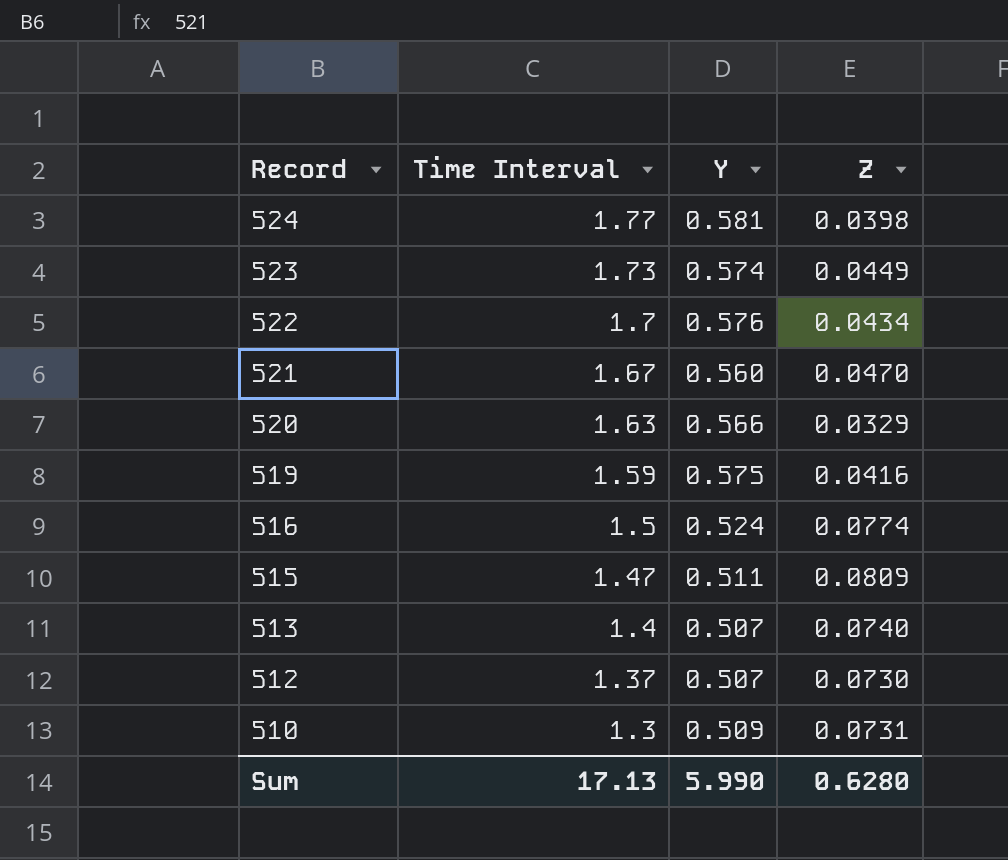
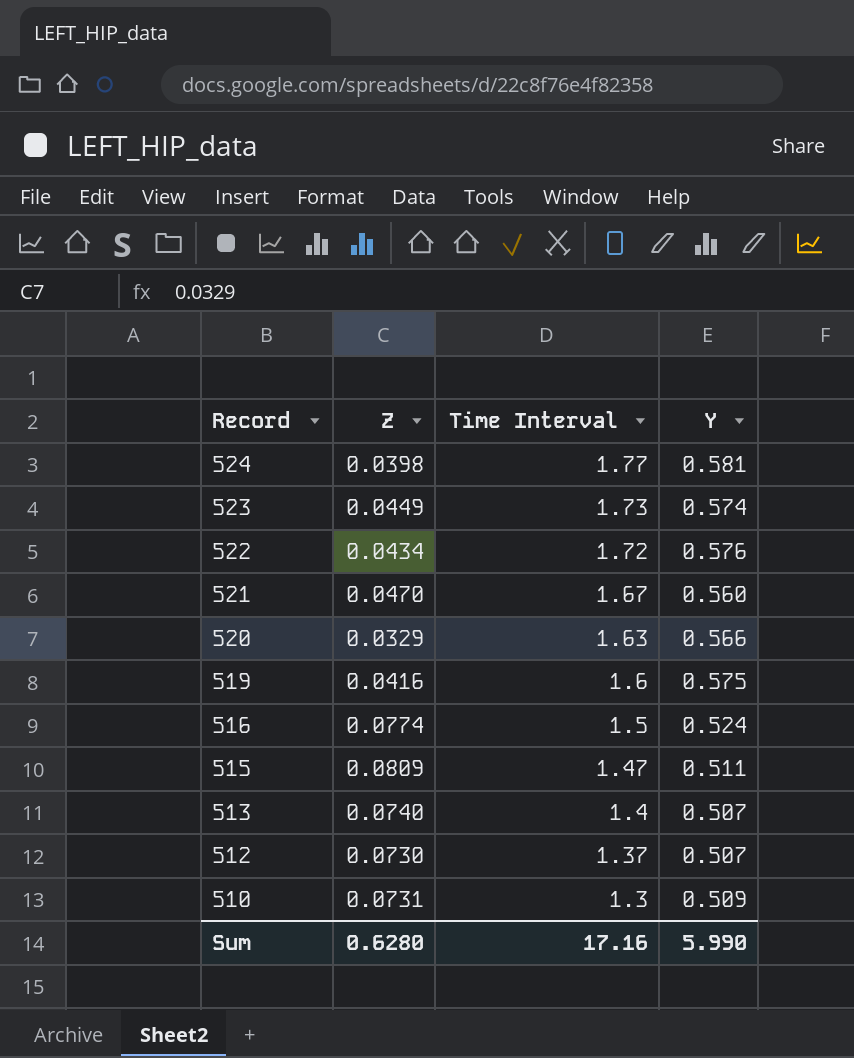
column Z | position: 4 -> 2
522 | Time Interval: 1.7 -> 1.72
519 | Time Interval: 1.59 -> 1.6
Sum | Time Interval: 17.13 -> 17.16

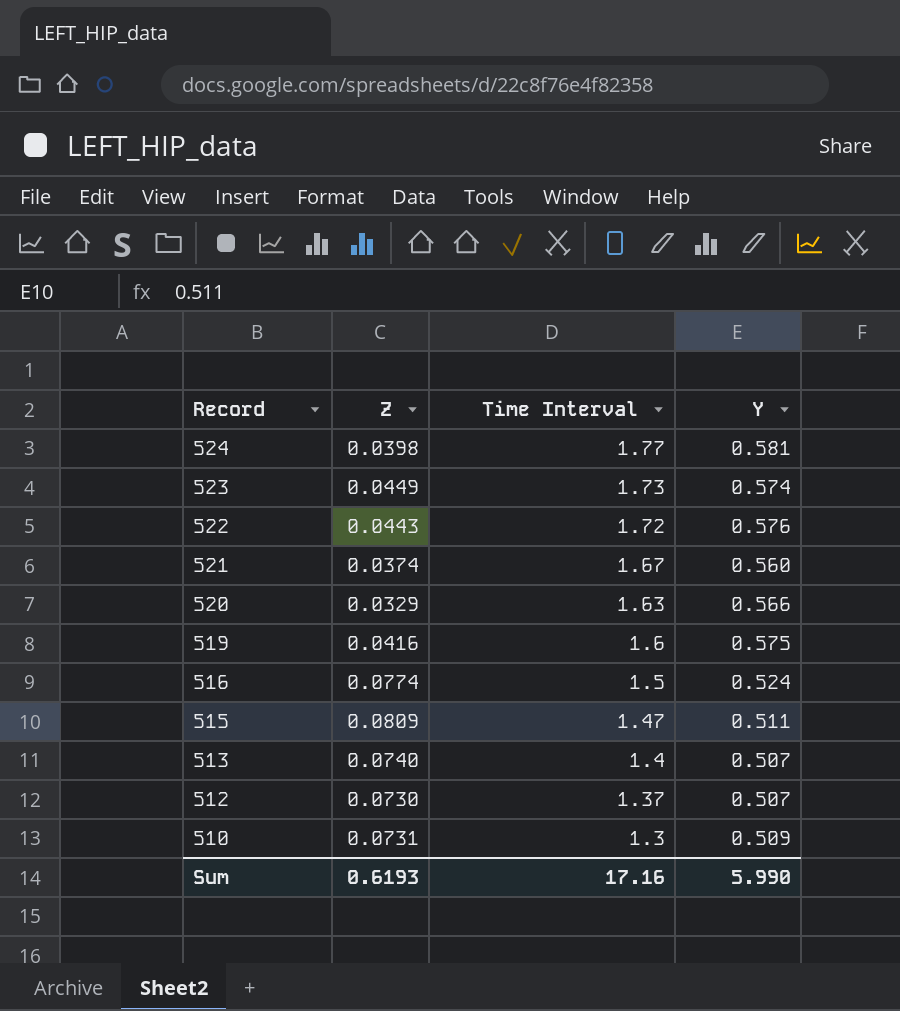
522 | Z: 0.0434 -> 0.0443
521 | Z: 0.0470 -> 0.0374
Sum | Z: 0.6280 -> 0.6193

